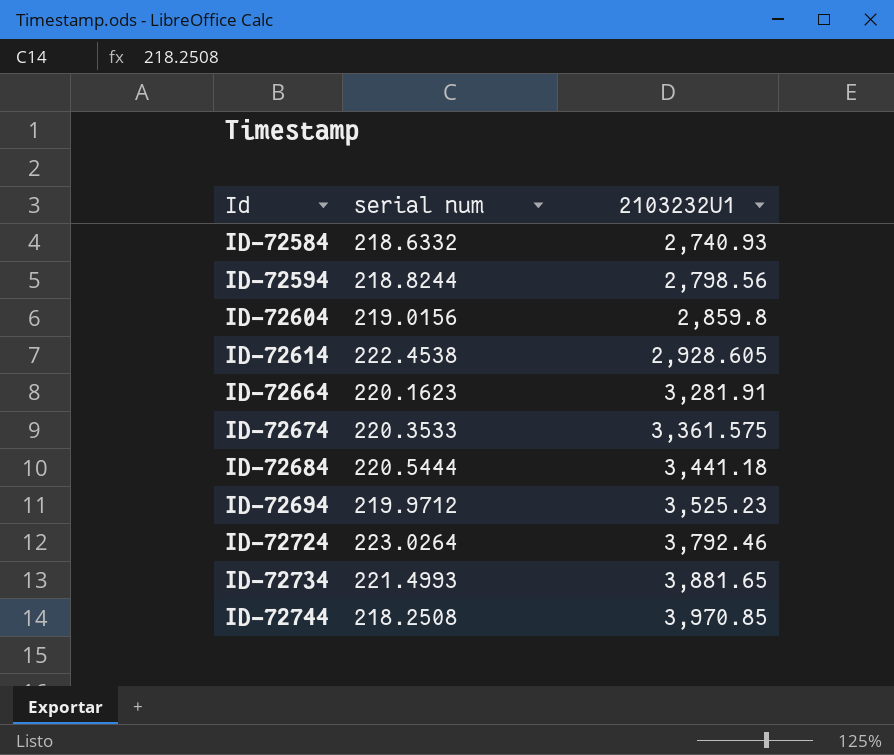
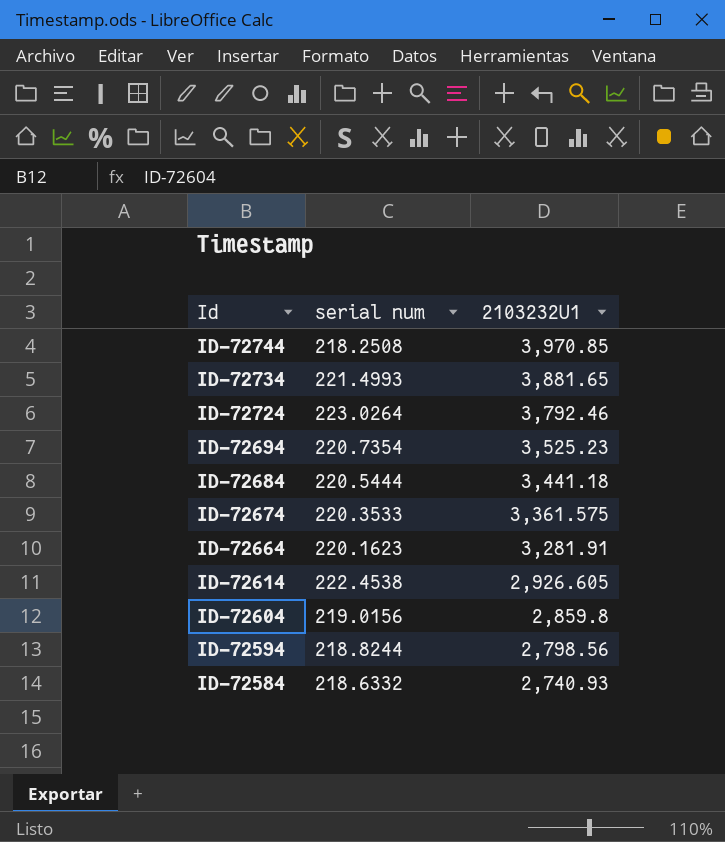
row order: Id ascending -> Id descending
ID-72694 | serial num: 219.9712 -> 220.7354
ID-72614 | 2103232U1: 2,928.605 -> 2,926.605

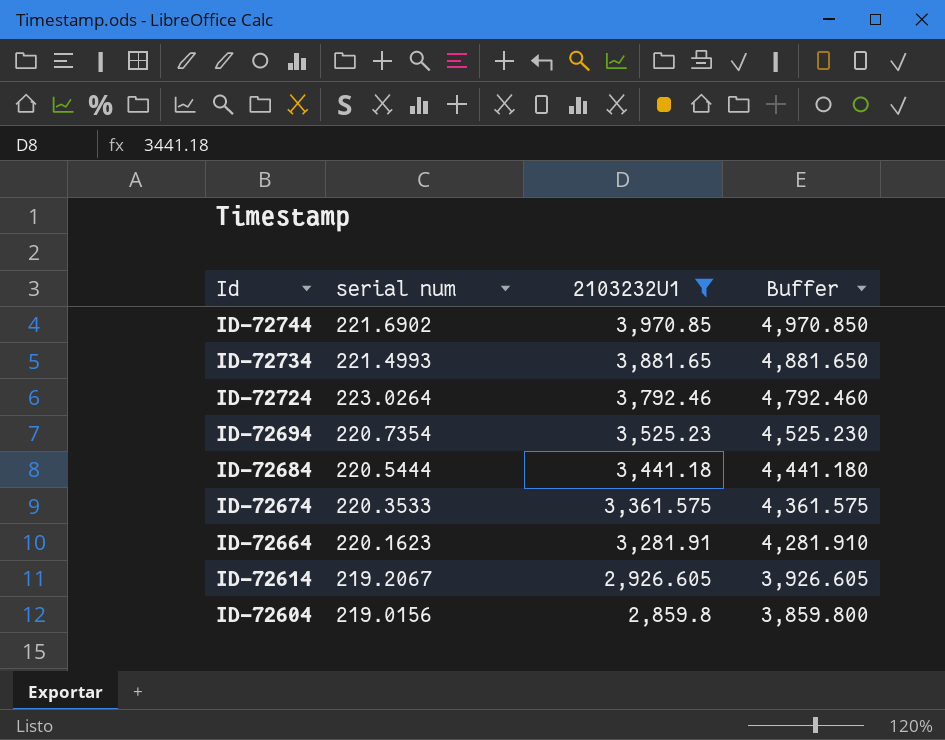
filter: none -> 2103232U1 >= 2,859.8
column Buffer | formula: none -> [2103232U1] + 1000
ID-72744 | serial num: 218.2508 -> 221.6902
ID-72614 | serial num: 222.4538 -> 219.2067

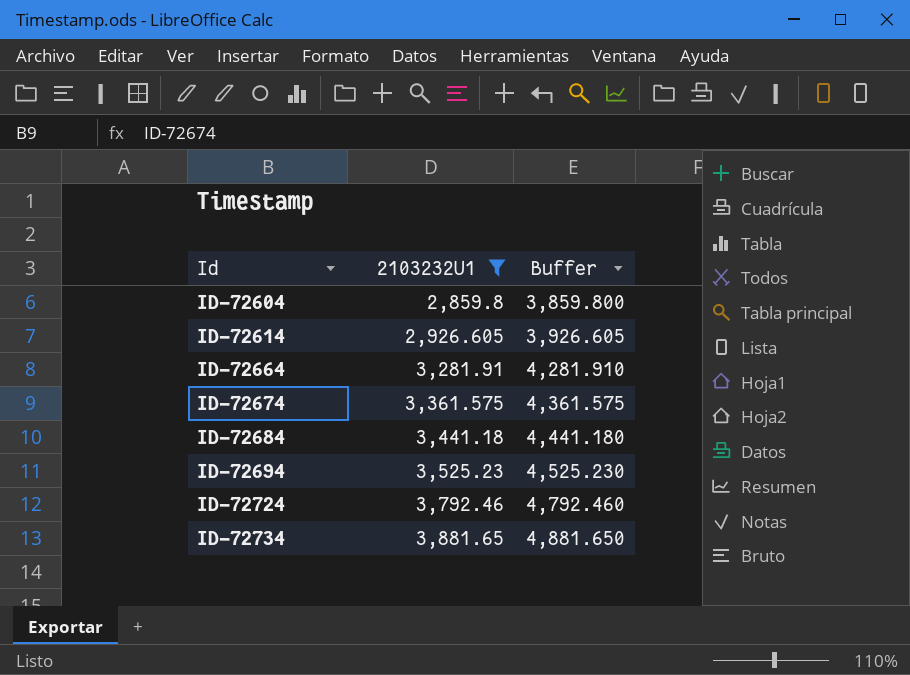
row order: Id descending -> Id ascending
column serial num | position: 2 -> none
row ID-72744: 221.6902 | 3,970.85 | 4,970.850 -> none

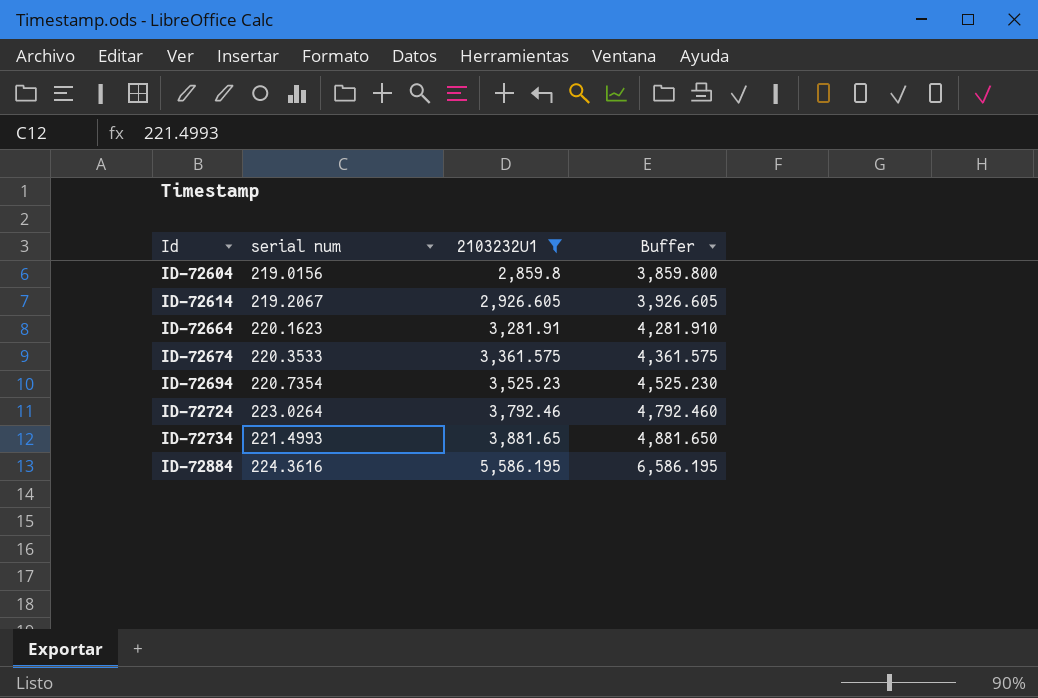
column serial num | position: none -> 2
row ID-72684: 3,441.18 | 4,441.180 -> none
row ID-72884: none -> 224.3616 | 5,586.195 | 6,586.195

